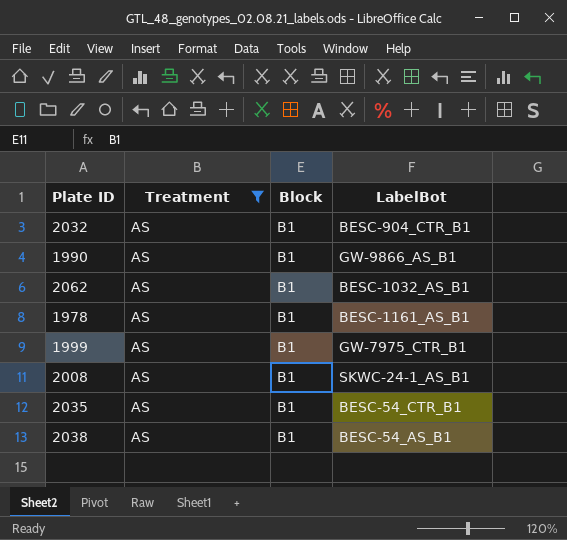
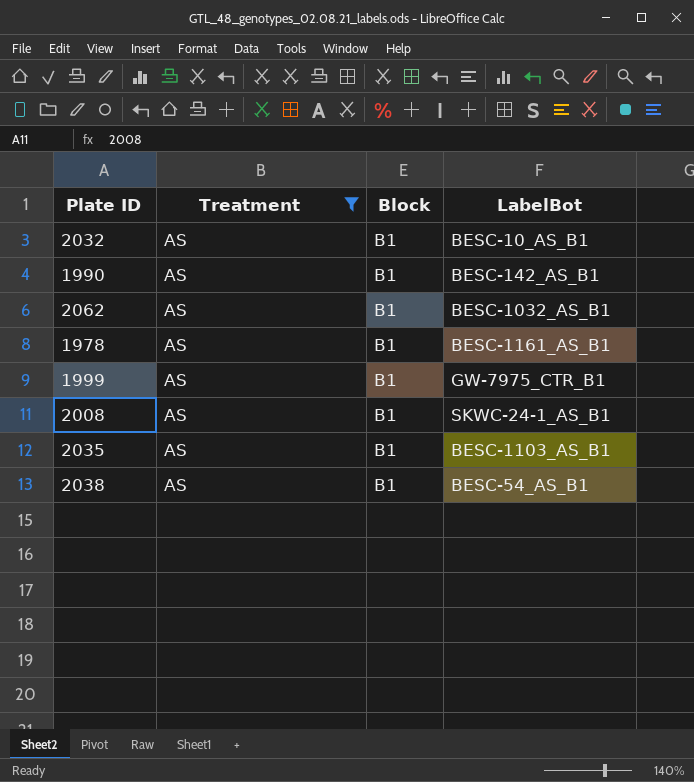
2032 | LabelBot: BESC-904_CTR_B1 -> BESC-10_AS_B1
1990 | LabelBot: GW-9866_AS_B1 -> BESC-142_AS_B1
2035 | LabelBot: BESC-54_CTR_B1 -> BESC-1103_AS_B1

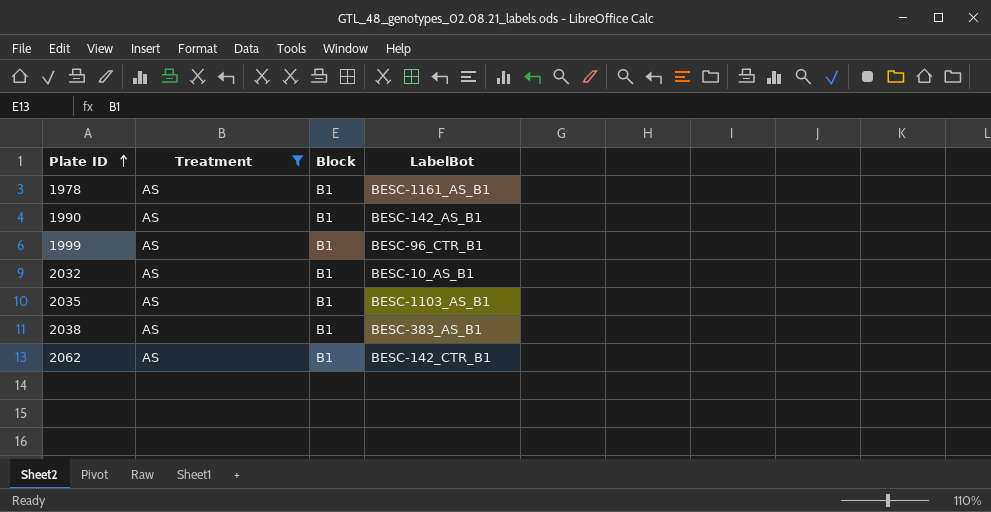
row order: none -> Plate ID ascending
row 2008: AS | B1 | SKWC-24-1_AS_B1 -> none
1999 | LabelBot: GW-7975_CTR_B1 -> BESC-96_CTR_B1
2038 | LabelBot: BESC-54_AS_B1 -> BESC-383_AS_B1
2062 | LabelBot: BESC-1032_AS_B1 -> BESC-142_CTR_B1

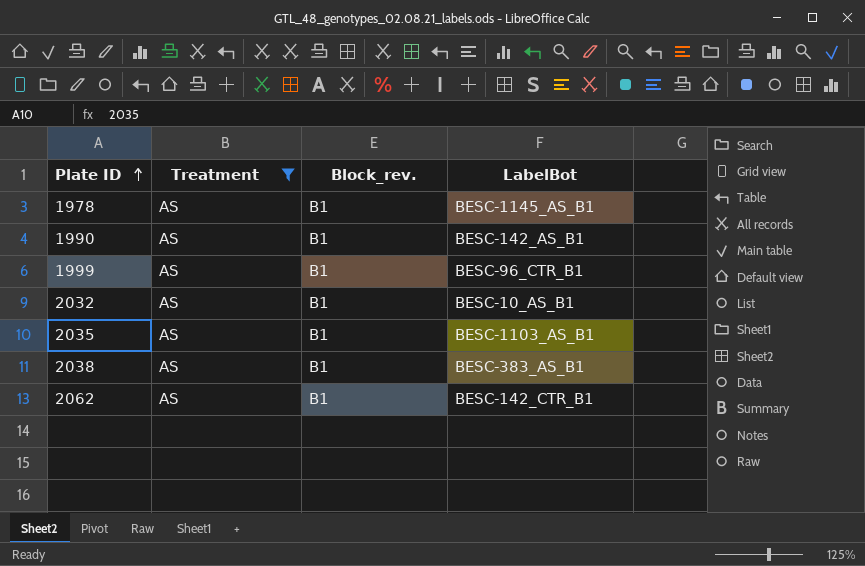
column name: Block -> Block_rev.
1978 | LabelBot: BESC-1161_AS_B1 -> BESC-1145_AS_B1

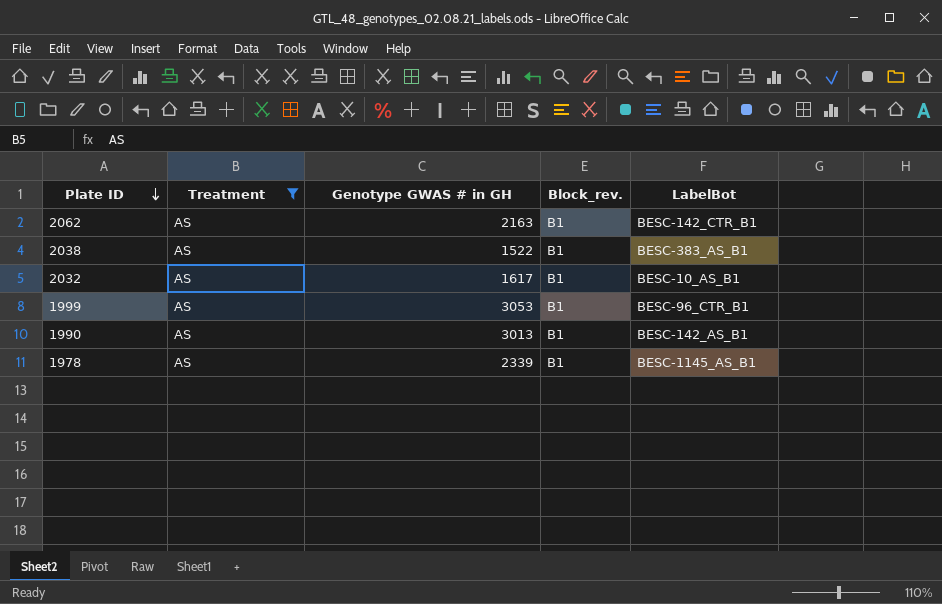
row order: Plate ID ascending -> Plate ID descending
column Genotype GWAS # in GH | position: none -> 3
row 2035: AS | B1 | BESC-1103_AS_B1 -> none

